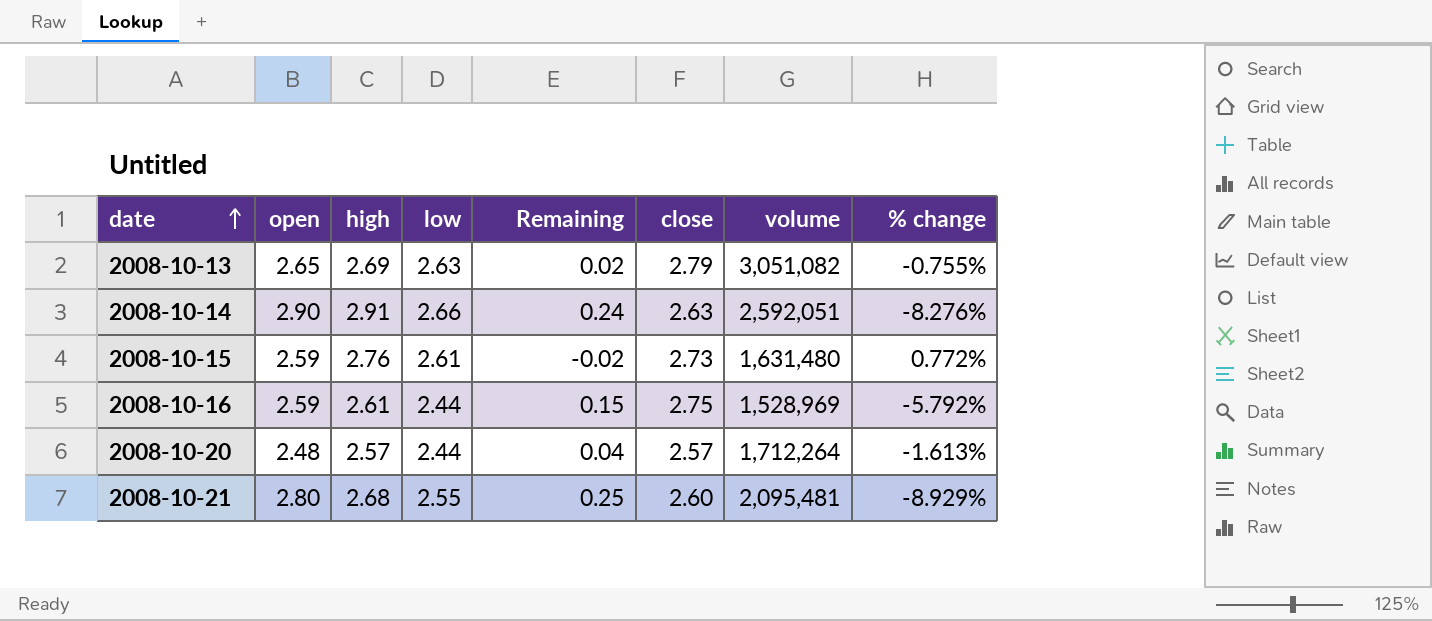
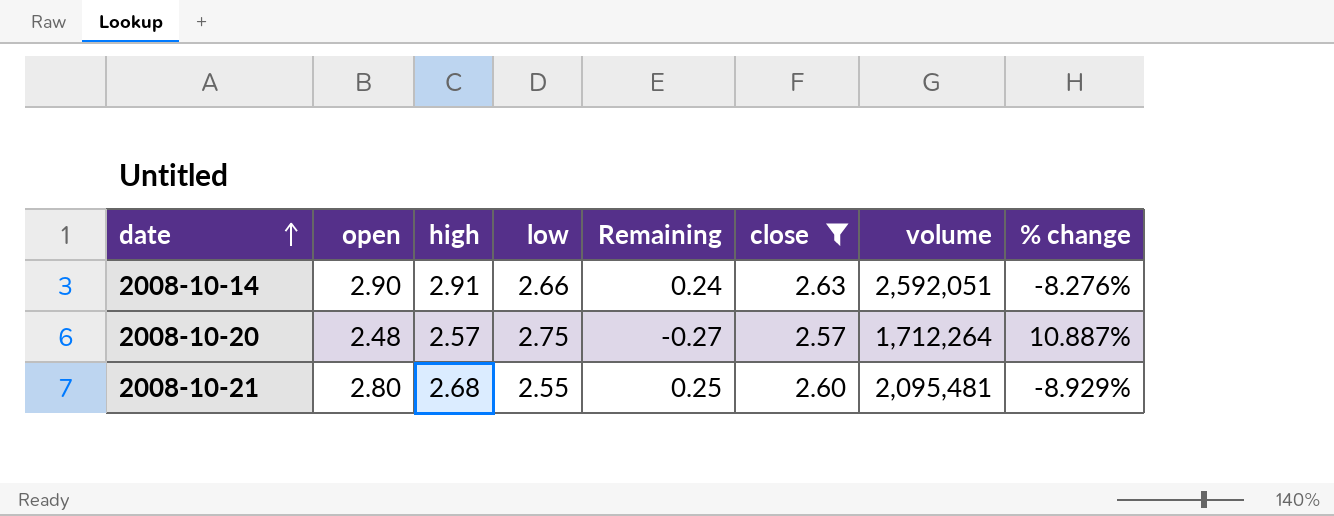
filter: none -> close <= 2.63
2008-10-20 | low: 2.44 -> 2.75
2008-10-20 | Remaining: 0.04 -> -0.27
2008-10-20 | % change: -1.613% -> 10.887%

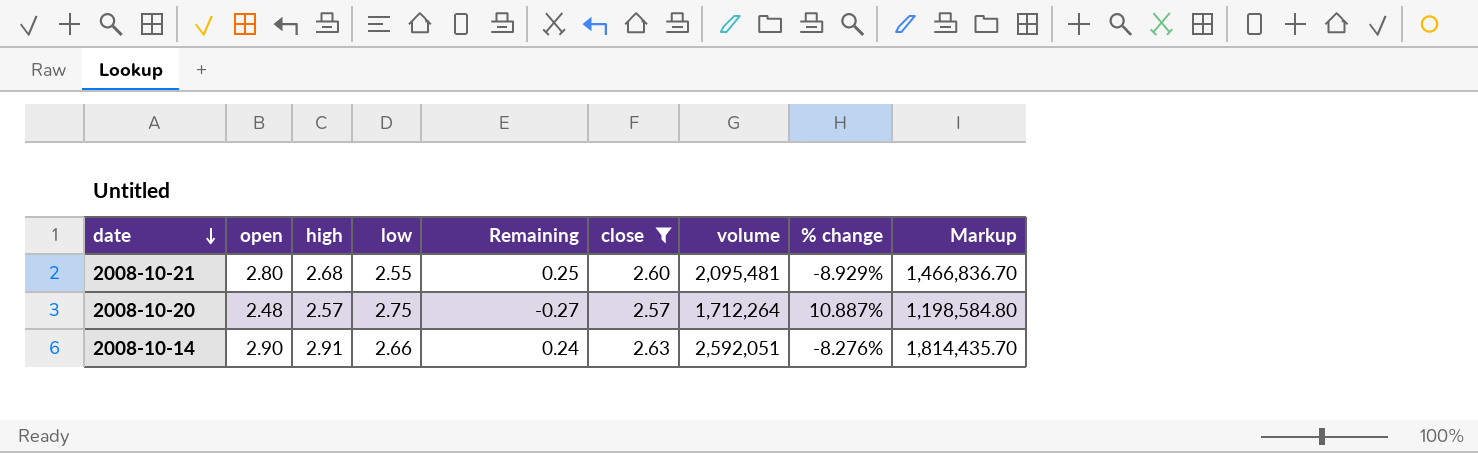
row order: date ascending -> date descending
column Markup | formula: none -> [volume] * 0.7

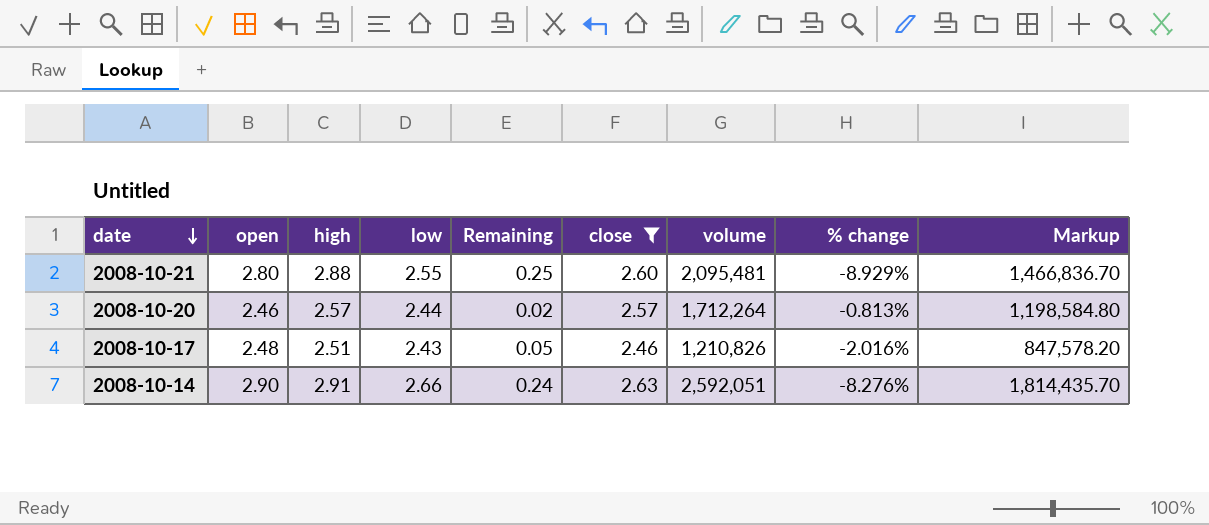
2008-10-21 | high: 2.68 -> 2.88
2008-10-20 | open: 2.48 -> 2.46
2008-10-20 | low: 2.75 -> 2.44
2008-10-20 | Remaining: -0.27 -> 0.02
2008-10-20 | % change: 10.887% -> -0.813%
row 2008-10-17: none -> 2.48 | 2.51 | 2.43 | 0.05 | 2.46 | 1,210,826 | -2.016% | 847,578.20

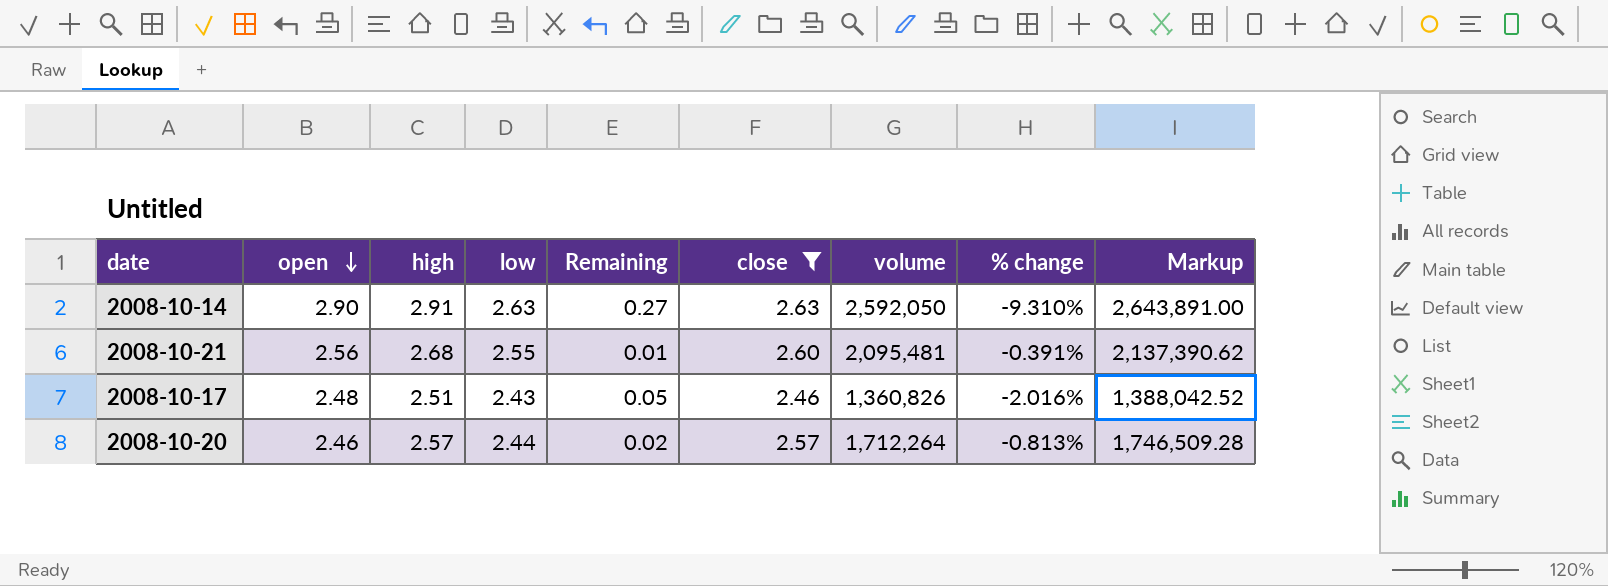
row order: date descending -> open descending
column Markup | formula: [volume] * 0.7 -> [volume] * 1.02
2008-10-14 | low: 2.66 -> 2.63
2008-10-14 | Remaining: 0.24 -> 0.27
2008-10-14 | volume: 2,592,051 -> 2,592,050
2008-10-14 | % change: -8.276% -> -9.310%
2008-10-21 | open: 2.80 -> 2.56
2008-10-21 | high: 2.88 -> 2.68
2008-10-21 | Remaining: 0.25 -> 0.01
2008-10-21 | % change: -8.929% -> -0.391%
2008-10-17 | volume: 1,210,826 -> 1,360,826

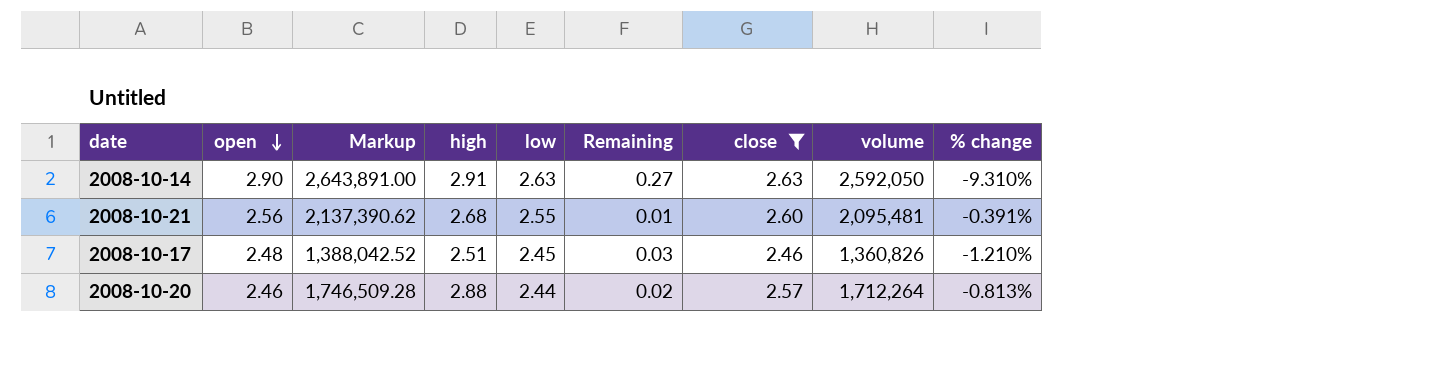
column Markup | position: 9 -> 3
2008-10-17 | low: 2.43 -> 2.45
2008-10-17 | Remaining: 0.05 -> 0.03
2008-10-17 | % change: -2.016% -> -1.210%
2008-10-20 | high: 2.57 -> 2.88

